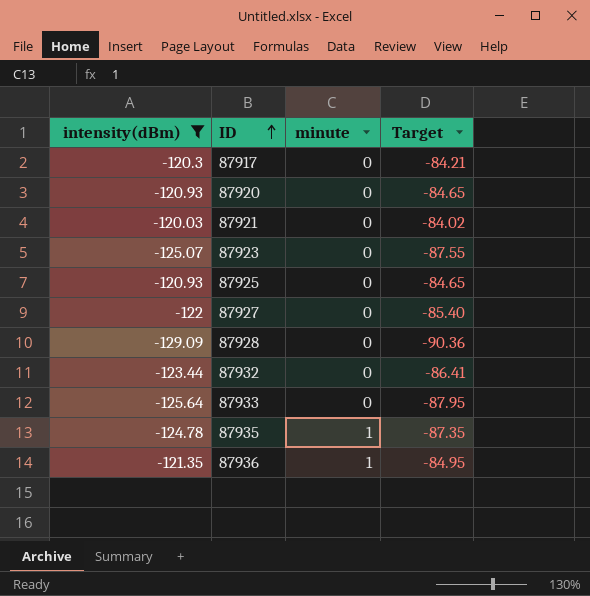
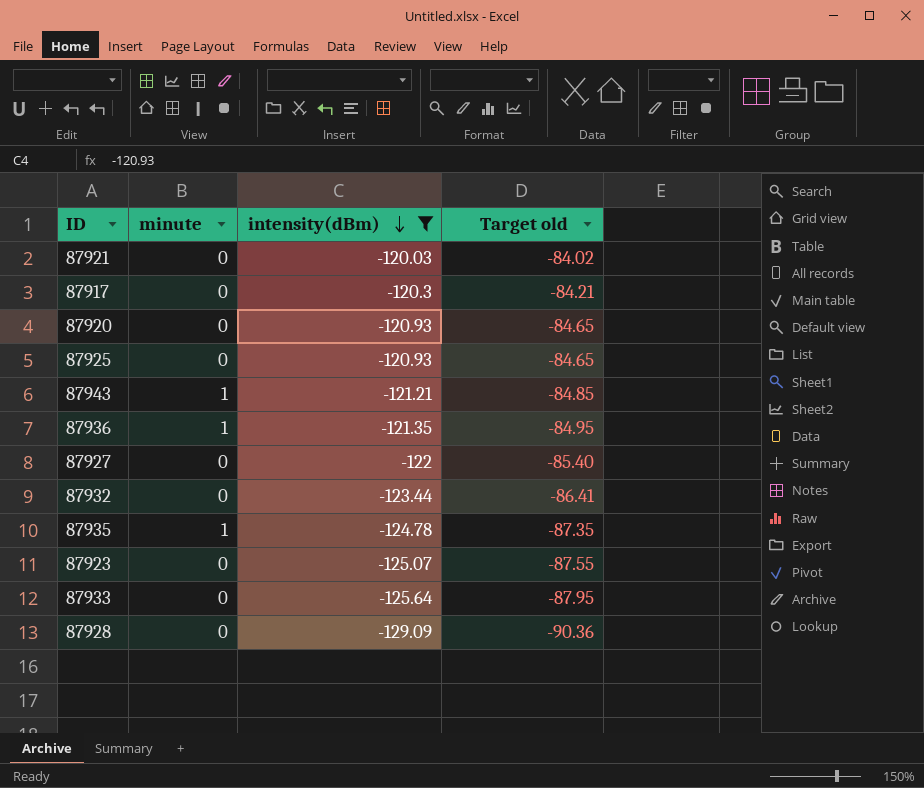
row order: ID ascending -> intensity(dBm) descending
column intensity(dBm) | position: 1 -> 3
column name: Target -> Target old
row 87943: none -> 1 | -121.21 | -84.85

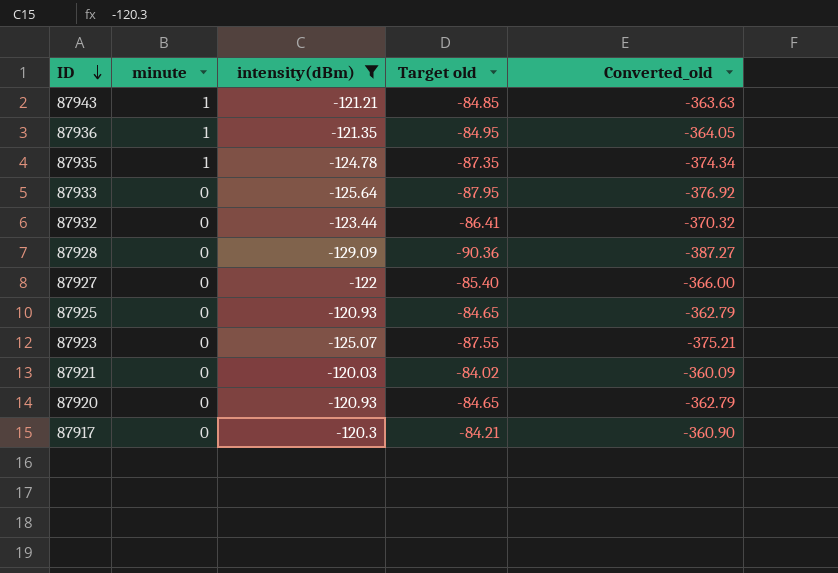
row order: intensity(dBm) descending -> ID descending
column Converted_old | formula: none -> [intensity(dBm)] * 3

